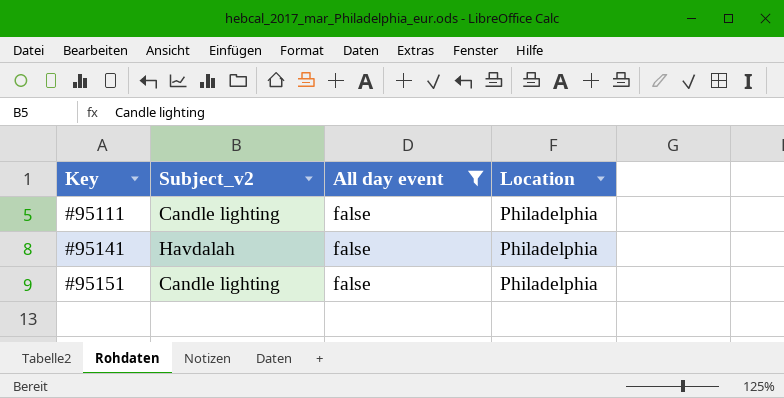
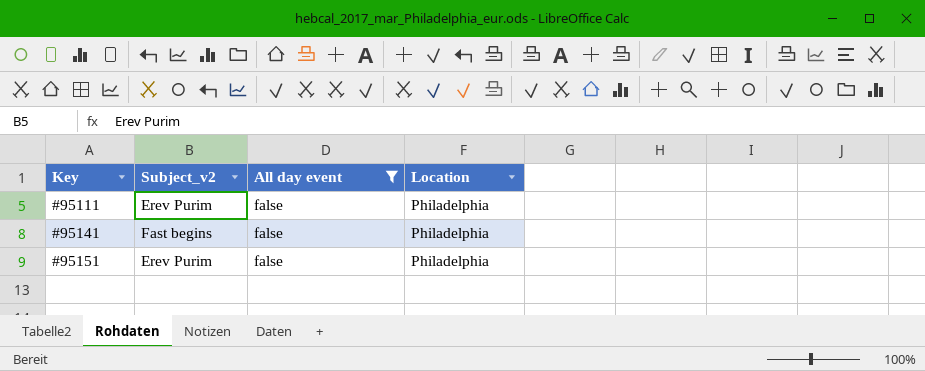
#95111 | Subject_v2: Candle lighting -> Erev Purim
#95141 | Subject_v2: Havdalah -> Fast begins
#95151 | Subject_v2: Candle lighting -> Erev Purim

